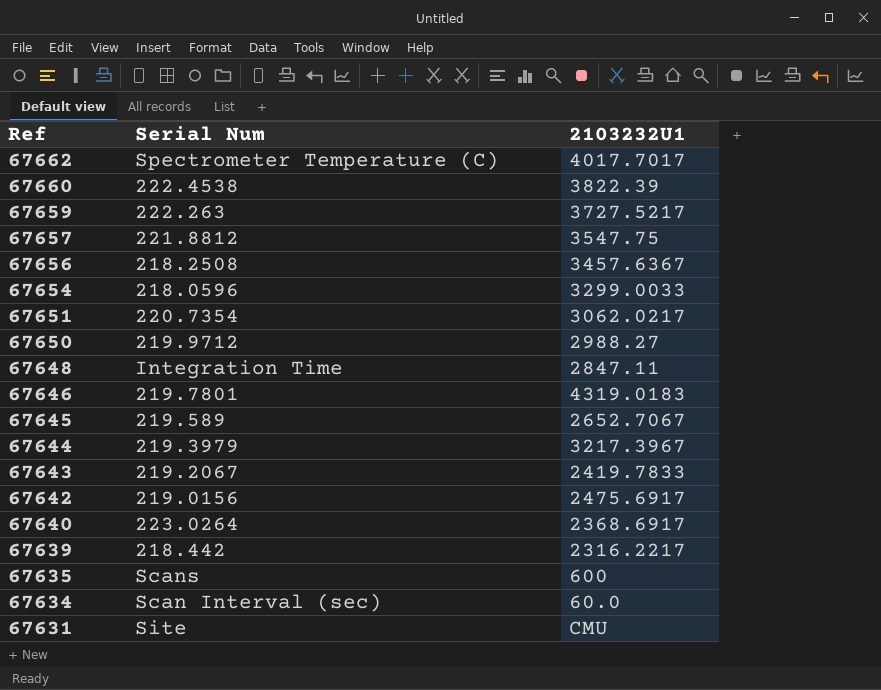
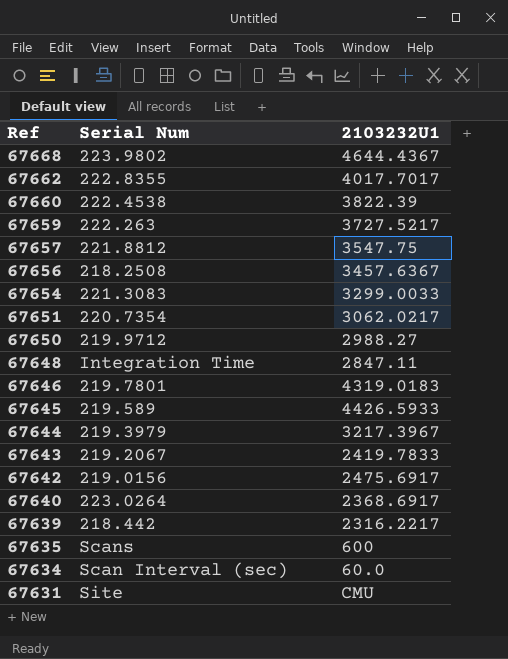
row 67668: none -> 223.9802 | 4644.4367
67662 | Serial Num: Spectrometer Temperature (C) -> 222.8355
67654 | Serial Num: 218.0596 -> 221.3083
67645 | 2103232U1: 2652.7067 -> 4426.5933

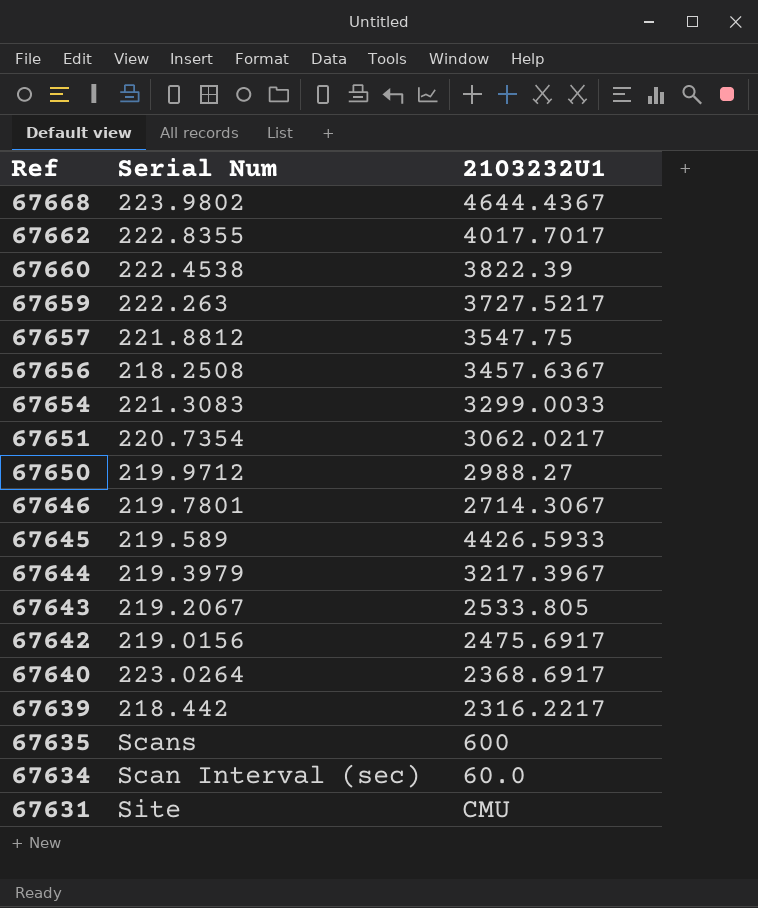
row 67648: Integration Time | 2847.11 -> none
67646 | 2103232U1: 4319.0183 -> 2714.3067
67643 | 2103232U1: 2419.7833 -> 2533.805

